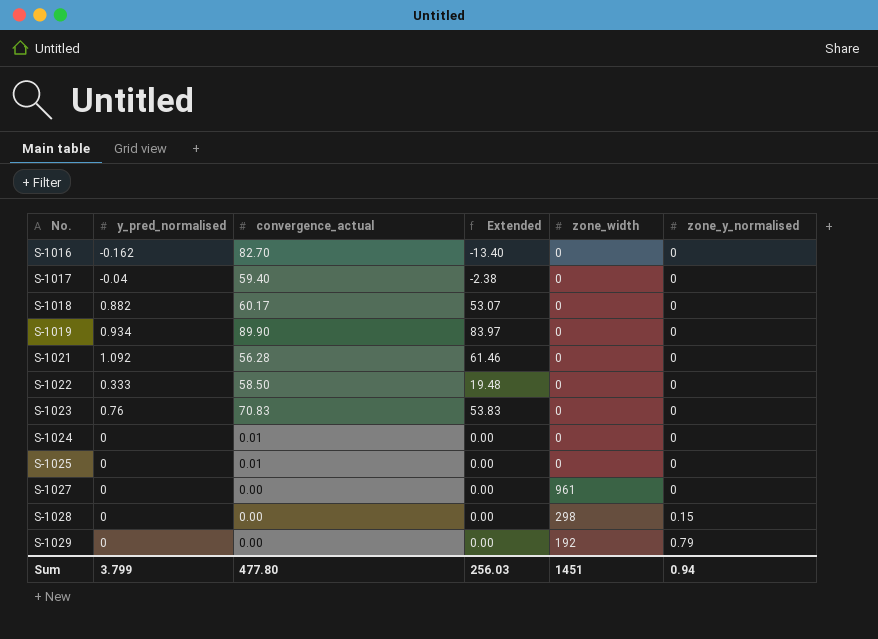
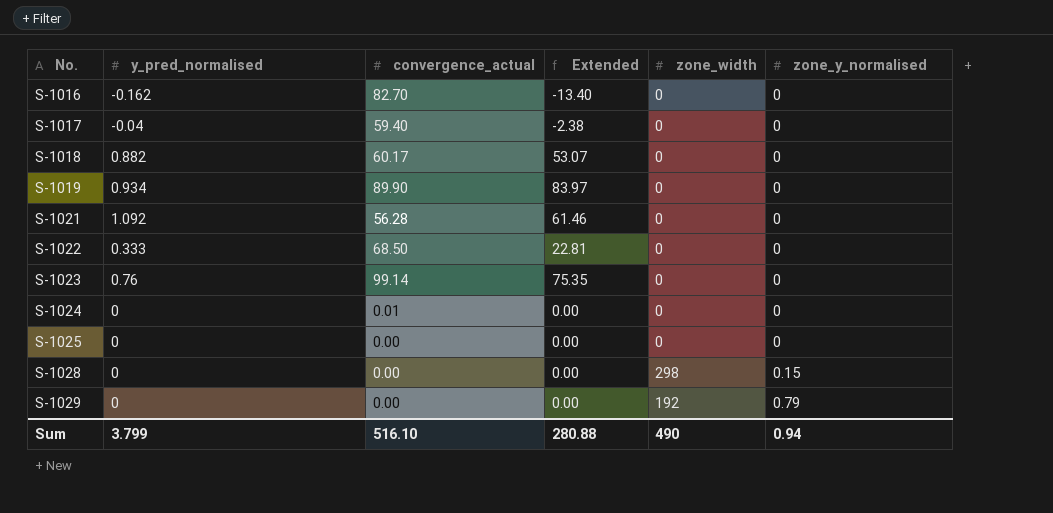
row S-1027: 0 | 0.00 | 0.00 | 961 | 0 -> none
S-1022 | convergence_actual: 58.50 -> 68.50
S-1022 | Extended: 19.48 -> 22.81
S-1023 | convergence_actual: 70.83 -> 99.14
S-1023 | Extended: 53.83 -> 75.35
S-1025 | convergence_actual: 0.01 -> 0.00
Sum | convergence_actual: 477.80 -> 516.10
Sum | Extended: 256.03 -> 280.88
Sum | zone_width: 1451 -> 490

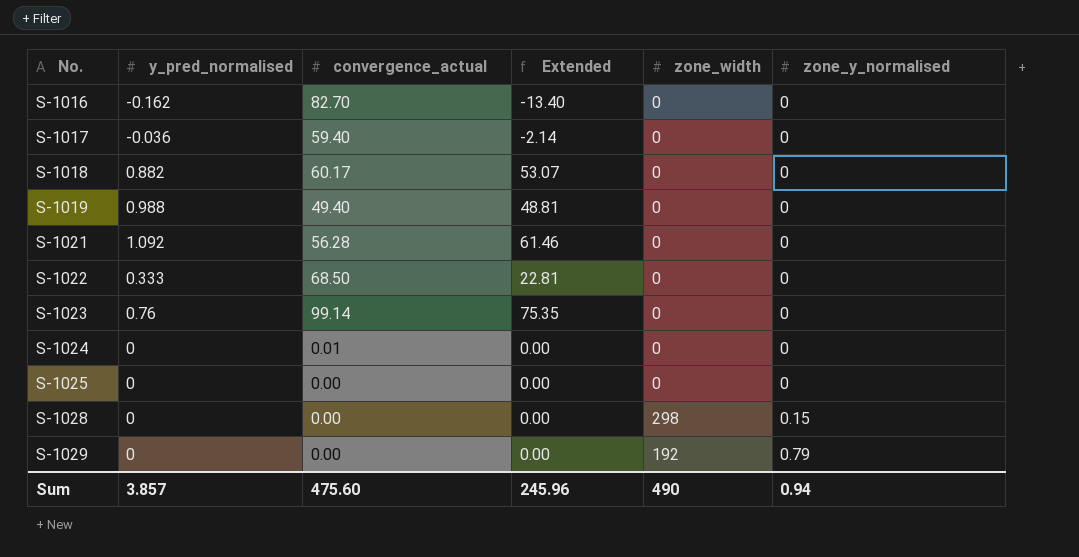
S-1017 | y_pred_normalised: -0.04 -> -0.036
S-1017 | Extended: -2.38 -> -2.14
S-1019 | y_pred_normalised: 0.934 -> 0.988
S-1019 | convergence_actual: 89.90 -> 49.40
S-1019 | Extended: 83.97 -> 48.81
Sum | y_pred_normalised: 3.799 -> 3.857
Sum | convergence_actual: 516.10 -> 475.60
Sum | Extended: 280.88 -> 245.96

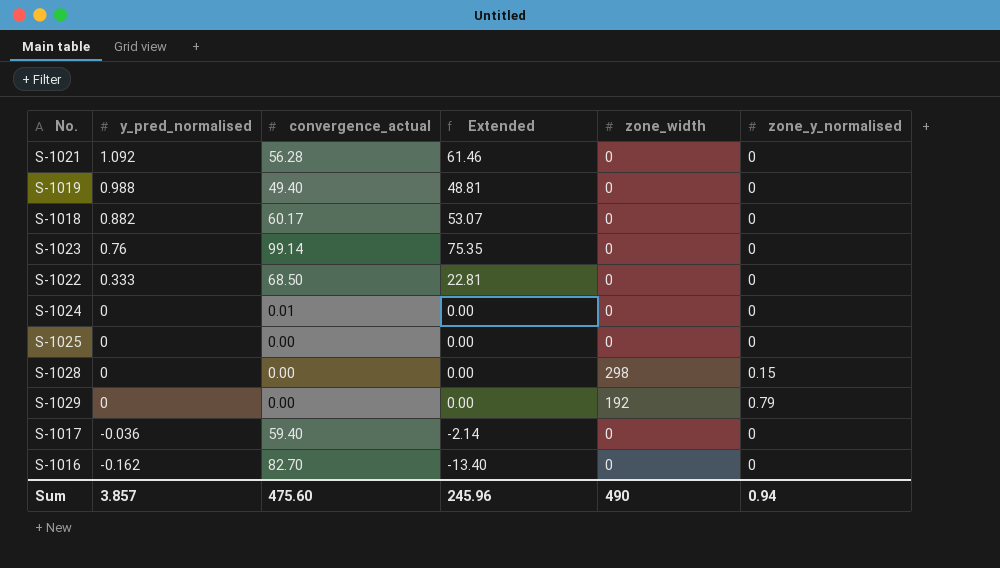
row order: No. ascending -> y_pred_normalised descending

